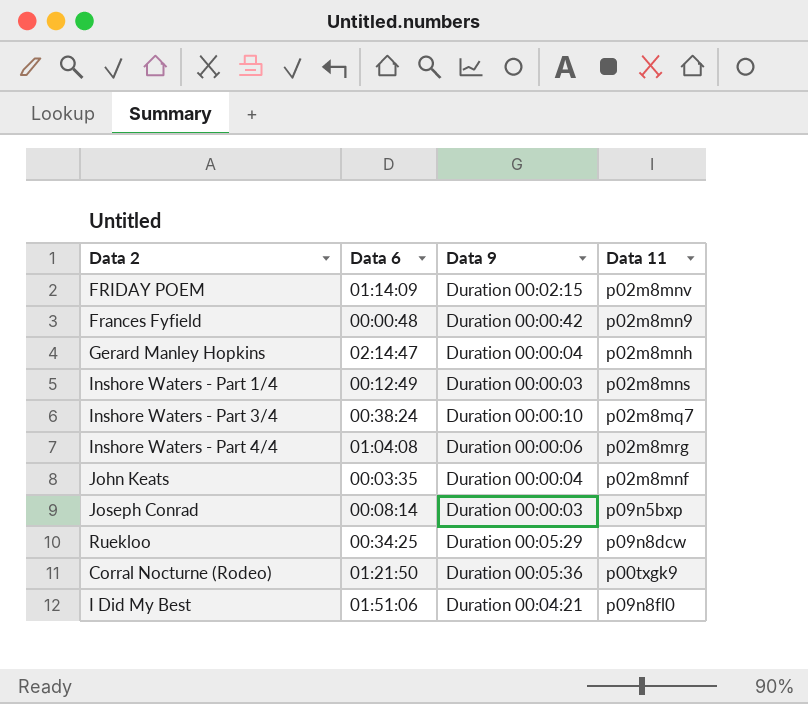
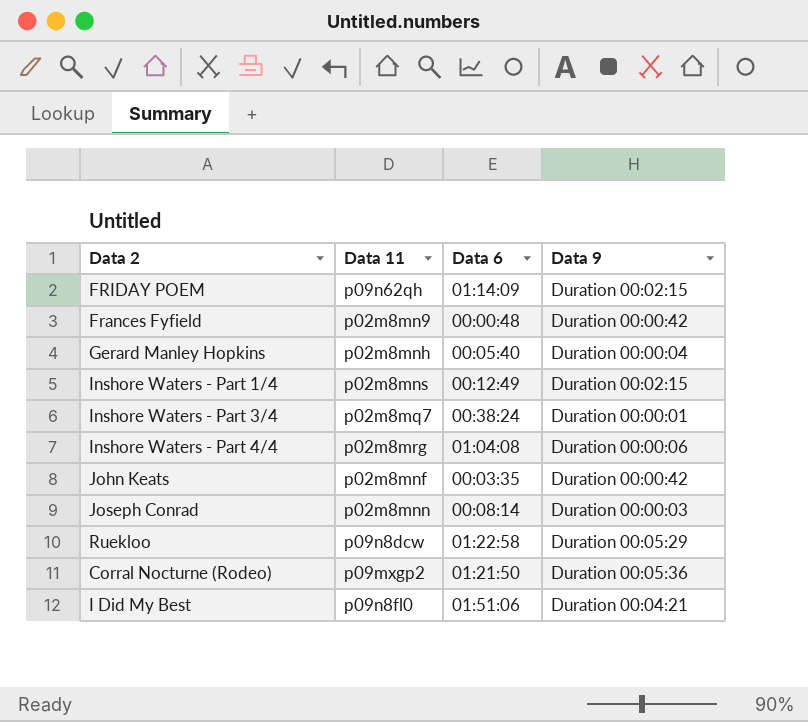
column Data 11 | position: 4 -> 2
FRIDAY POEM | Data 11: p02m8mnv -> p09n62qh
Gerard Manley Hopkins | Data 6: 02:14:47 -> 00:05:40
Inshore Waters - Part 1/4 | Data 9: Duration 00:00:03 -> Duration 00:02:15
Inshore Waters - Part 3/4 | Data 9: Duration 00:00:10 -> Duration 00:00:01
John Keats | Data 9: Duration 00:00:04 -> Duration 00:00:42
Joseph Conrad | Data 11: p09n5bxp -> p02m8mnn
Ruekloo | Data 6: 00:34:25 -> 01:22:58
Corral Nocturne (Rodeo) | Data 11: p00txgk9 -> p09mxgp2

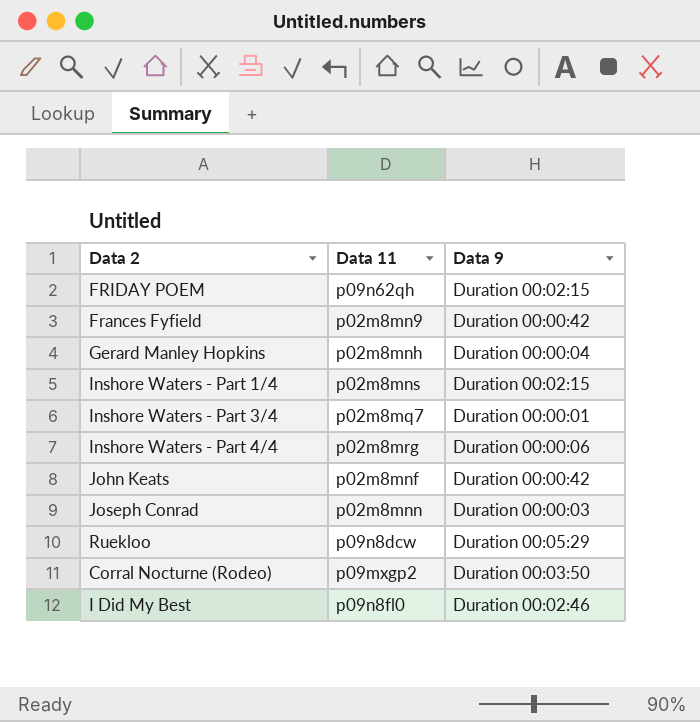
column Data 6 | position: 3 -> none
Corral Nocturne (Rodeo) | Data 9: Duration 00:05:36 -> Duration 00:03:50
I Did My Best | Data 9: Duration 00:04:21 -> Duration 00:02:46

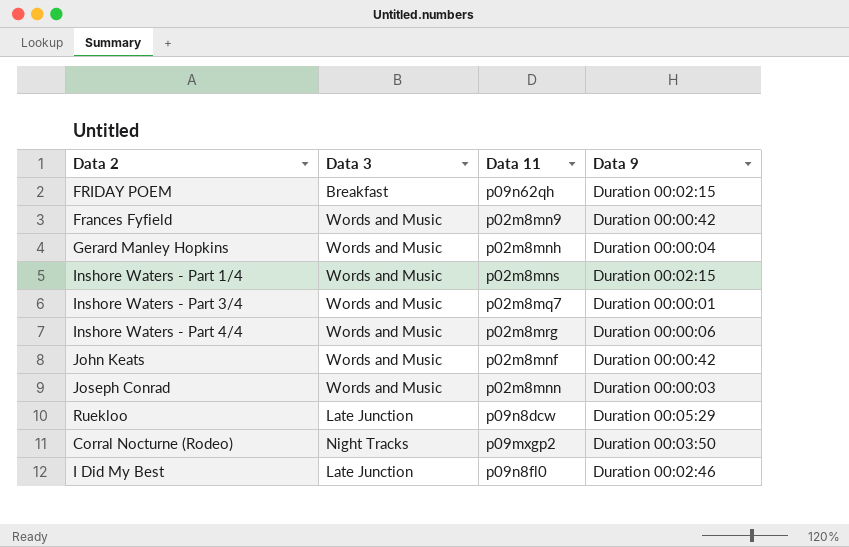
column Data 3 | position: none -> 2

